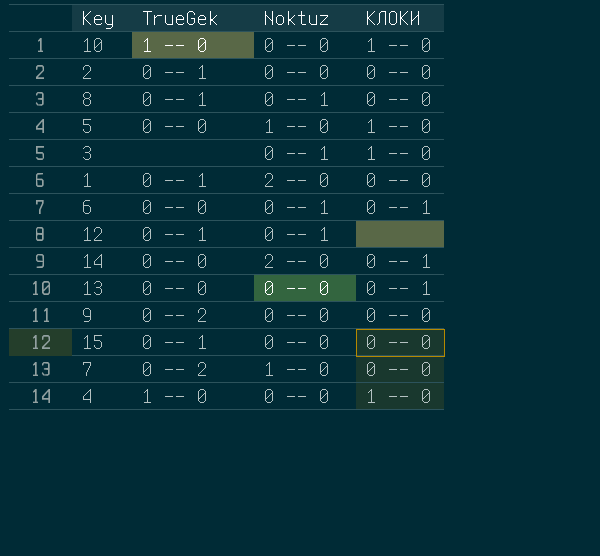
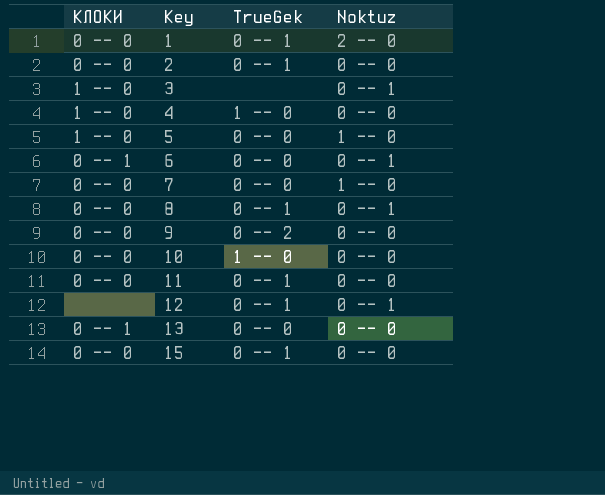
row order: none -> Key ascending
column КЛОКИ | position: 4 -> 1
row 14: 0 -- 0 | 2 -- 0 | 0 -- 1 -> none
7 | TrueGek: 0 -- 2 -> 0 -- 0
10 | КЛОКИ: 1 -- 0 -> 0 -- 0
row 11: none -> 0 -- 0 | 0 -- 1 | 0 -- 0

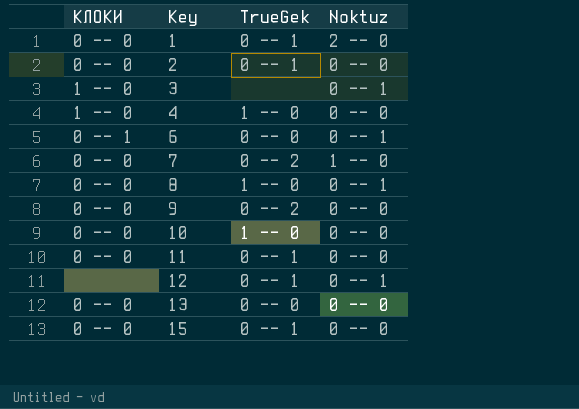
row 5: 1 -- 0 | 0 -- 0 | 1 -- 0 -> none
7 | TrueGek: 0 -- 0 -> 0 -- 2
8 | TrueGek: 0 -- 1 -> 1 -- 0
13 | КЛОКИ: 0 -- 1 -> 0 -- 0

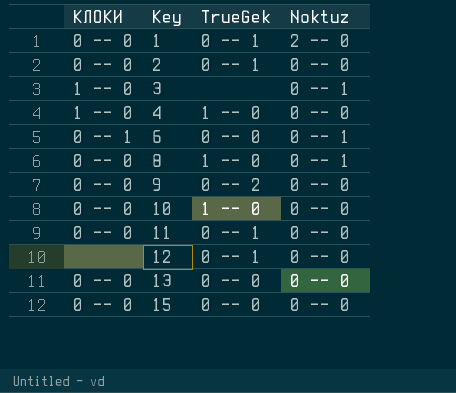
row 7: 0 -- 0 | 0 -- 2 | 1 -- 0 -> none
12 | Noktuz: 0 -- 1 -> 0 -- 0
15 | TrueGek: 0 -- 1 -> 0 -- 0

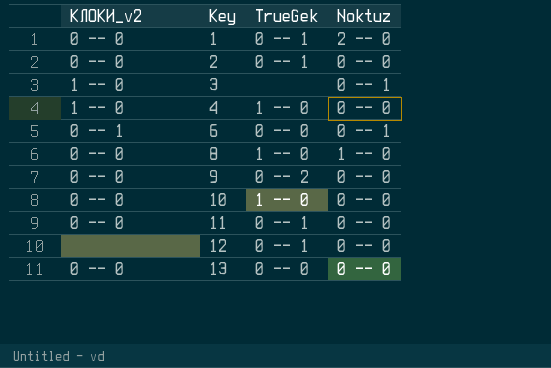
column name: КЛОКИ -> КЛОКИ_v2
row 15: 0 -- 0 | 0 -- 0 | 0 -- 0 -> none
8 | Noktuz: 0 -- 1 -> 1 -- 0

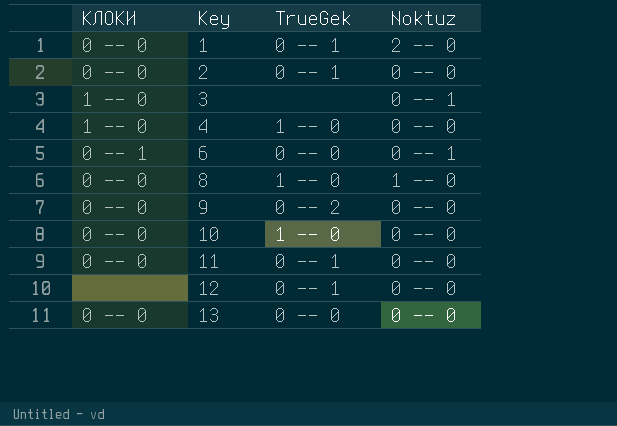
column name: КЛОКИ_v2 -> КЛОКИ

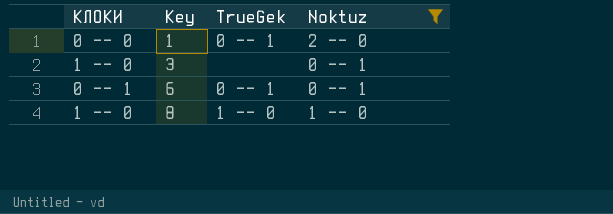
filter: none -> Noktuz != 0 -- 0
6 | TrueGek: 0 -- 0 -> 0 -- 1
8 | КЛОКИ: 0 -- 0 -> 1 -- 0

